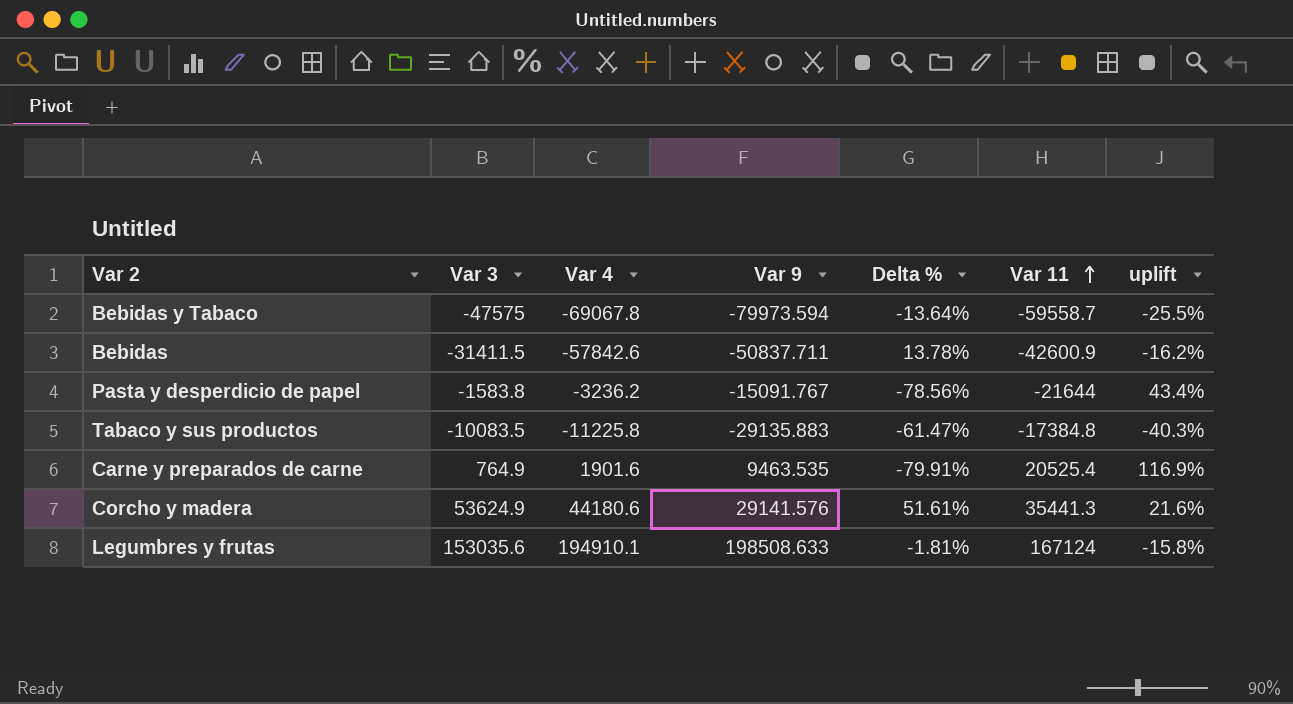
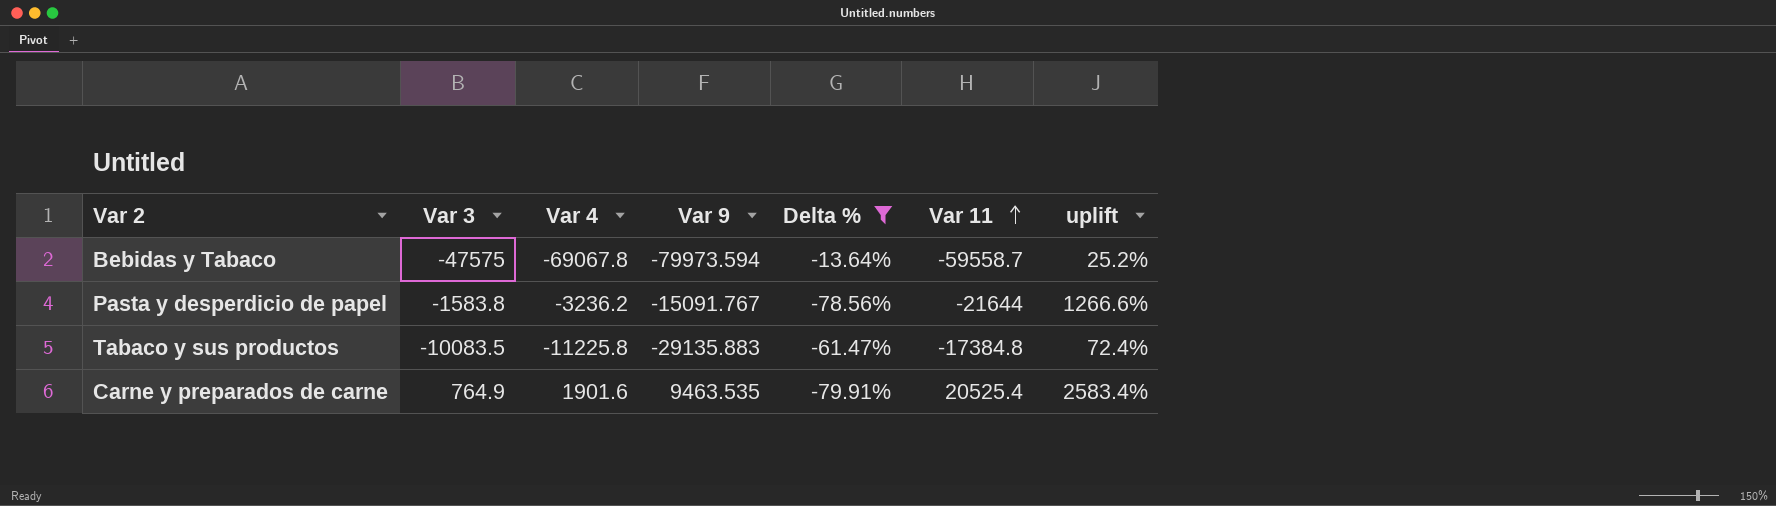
filter: none -> Delta % <= -13.64%
column uplift | formula: ([Var 11] - [Var 9]) / [Var 9] -> ([Var 11] - [Var 3]) / [Var 3]

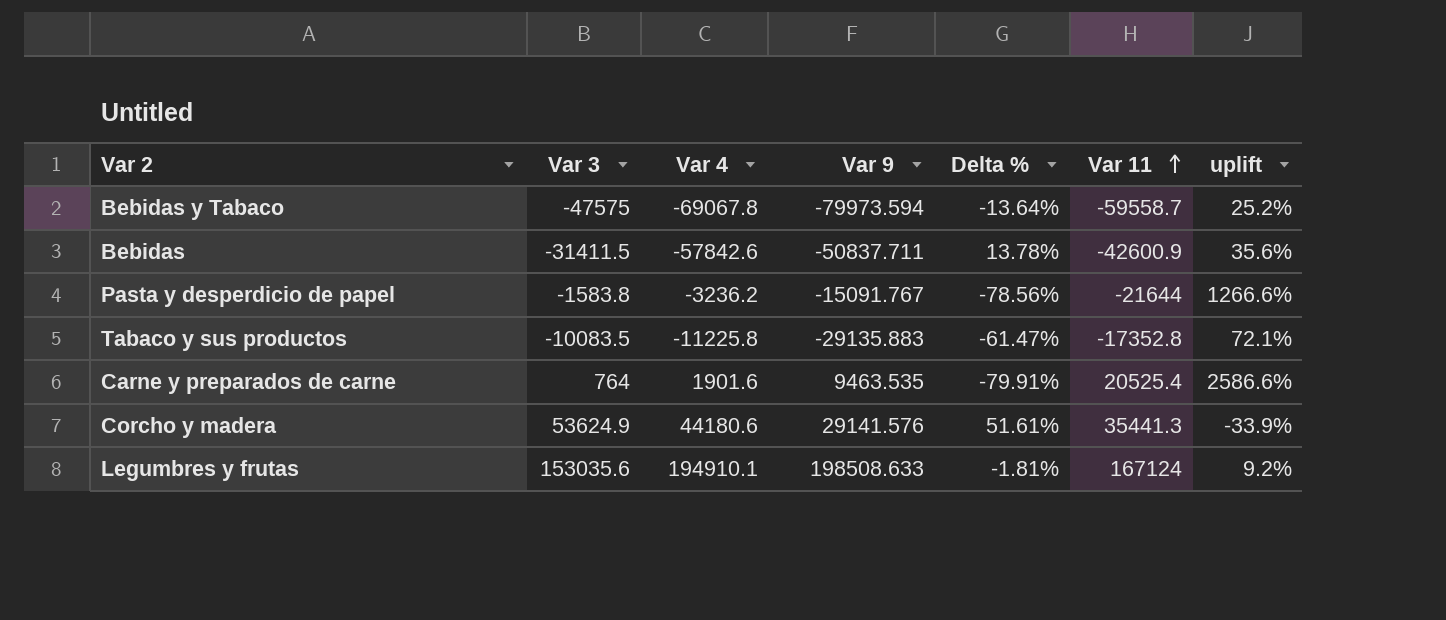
filter: Delta % <= -13.64% -> none
Tabaco y sus productos | Var 11: -17384.8 -> -17352.8
Tabaco y sus productos | uplift: 72.4% -> 72.1%
Carne y preparados de carne | Var 3: 764.9 -> 764
Carne y preparados de carne | uplift: 2583.4% -> 2586.6%

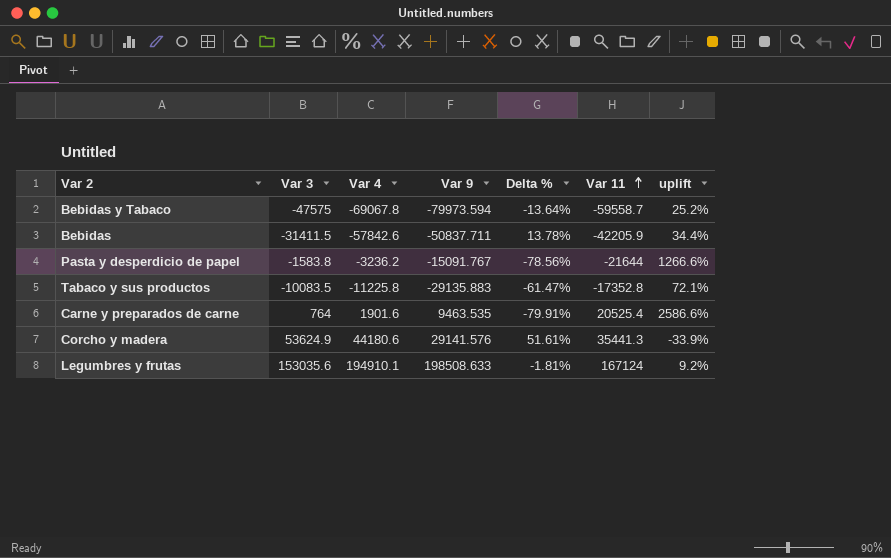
Bebidas | Var 11: -42600.9 -> -42205.9
Bebidas | uplift: 35.6% -> 34.4%

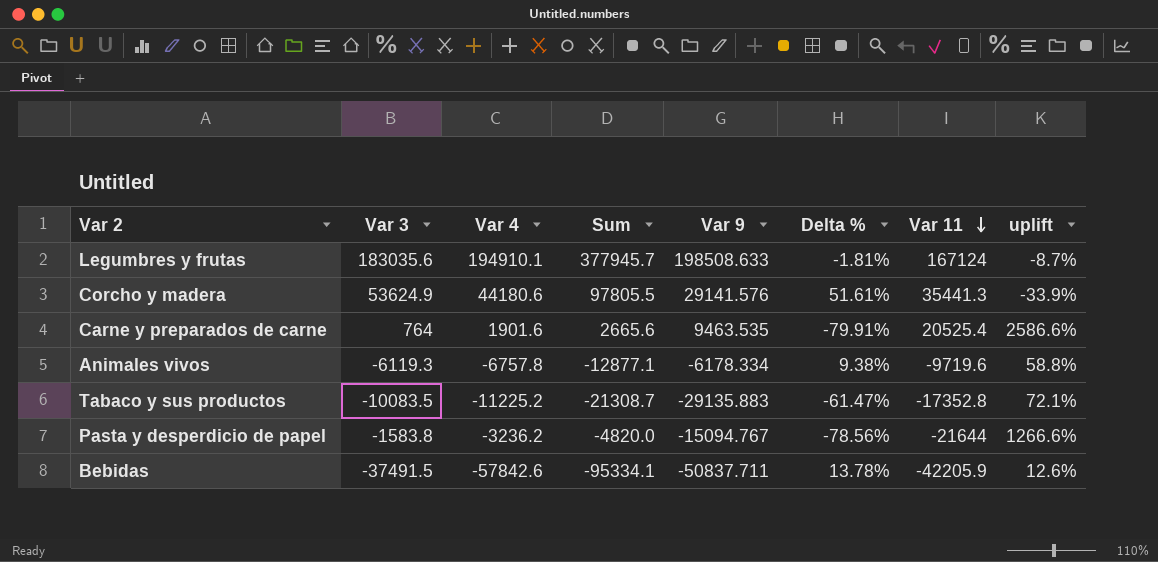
row order: Var 11 ascending -> Var 11 descending
column Sum | formula: none -> [Var 3] + [Var 4]
row Bebidas y Tabaco: -47575 | -69067.8 | -79973.594 | -13.64% | -59558.7 | 25.2% -> none
Legumbres y frutas | Var 3: 153035.6 -> 183035.6
Legumbres y frutas | uplift: 9.2% -> -8.7%
row Animales vivos: none -> -6119.3 | -6757.8 | -12877.1 | -6178.334 | 9.38% | -9719.6 | 58.8%
Tabaco y sus productos | Var 4: -11225.8 -> -11225.2
Pasta y desperdicio de papel | Var 9: -15091.767 -> -15094.767
Bebidas | Var 3: -31411.5 -> -37491.5
Bebidas | uplift: 34.4% -> 12.6%

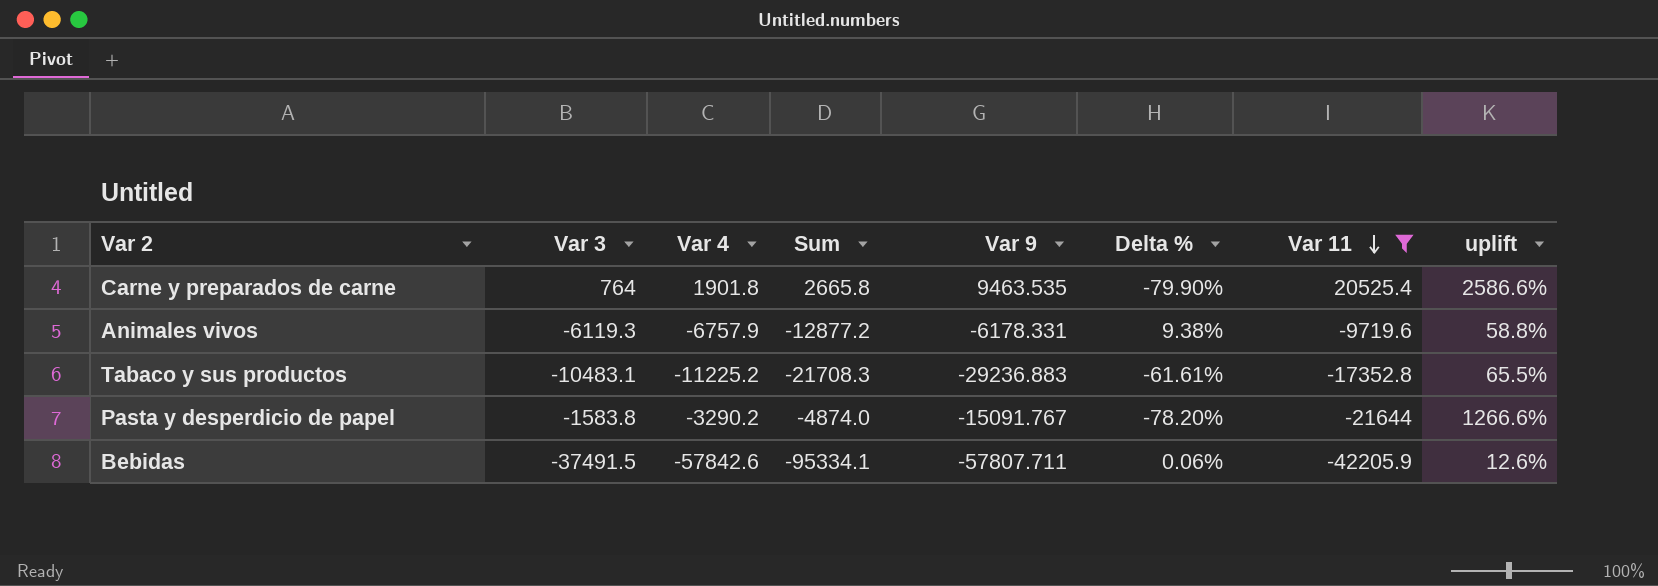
filter: none -> Var 11 <= 20525.4
Carne y preparados de carne | Var 4: 1901.6 -> 1901.8
Carne y preparados de carne | Sum: 2665.6 -> 2665.8
Carne y preparados de carne | Delta %: -79.91% -> -79.90%
Animales vivos | Var 4: -6757.8 -> -6757.9
Animales vivos | Sum: -12877.1 -> -12877.2
Animales vivos | Var 9: -6178.334 -> -6178.331
Tabaco y sus productos | Var 3: -10083.5 -> -10483.1
Tabaco y sus productos | Sum: -21308.7 -> -21708.3
Tabaco y sus productos | Var 9: -29135.883 -> -29236.883
Tabaco y sus productos | Delta %: -61.47% -> -61.61%
Tabaco y sus productos | uplift: 72.1% -> 65.5%
Pasta y desperdicio de papel | Var 4: -3236.2 -> -3290.2
Pasta y desperdicio de papel | Sum: -4820.0 -> -4874.0
Pasta y desperdicio de papel | Var 9: -15094.767 -> -15091.767
Pasta y desperdicio de papel | Delta %: -78.56% -> -78.20%
Bebidas | Var 9: -50837.711 -> -57807.711
Bebidas | Delta %: 13.78% -> 0.06%

